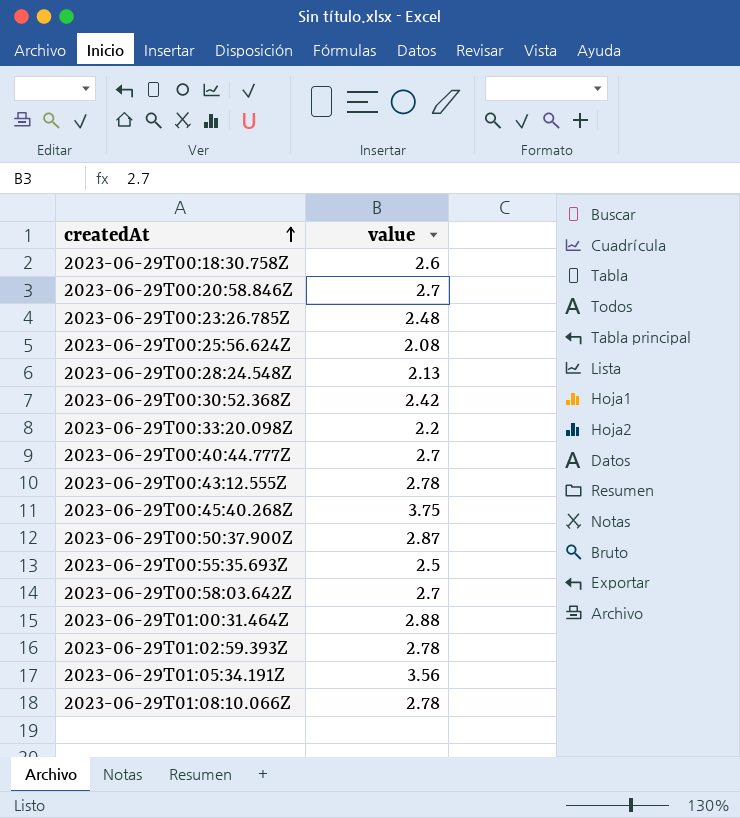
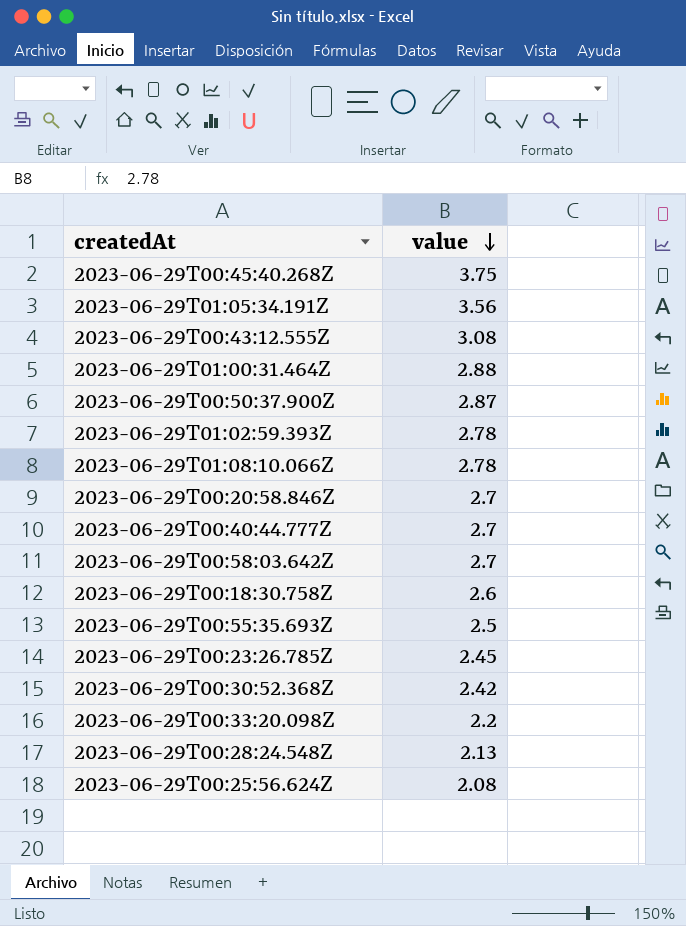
row order: createdAt ascending -> value descending
2023-06-29T00:43:12.555Z | value: 2.78 -> 3.08
2023-06-29T00:23:26.785Z | value: 2.48 -> 2.45

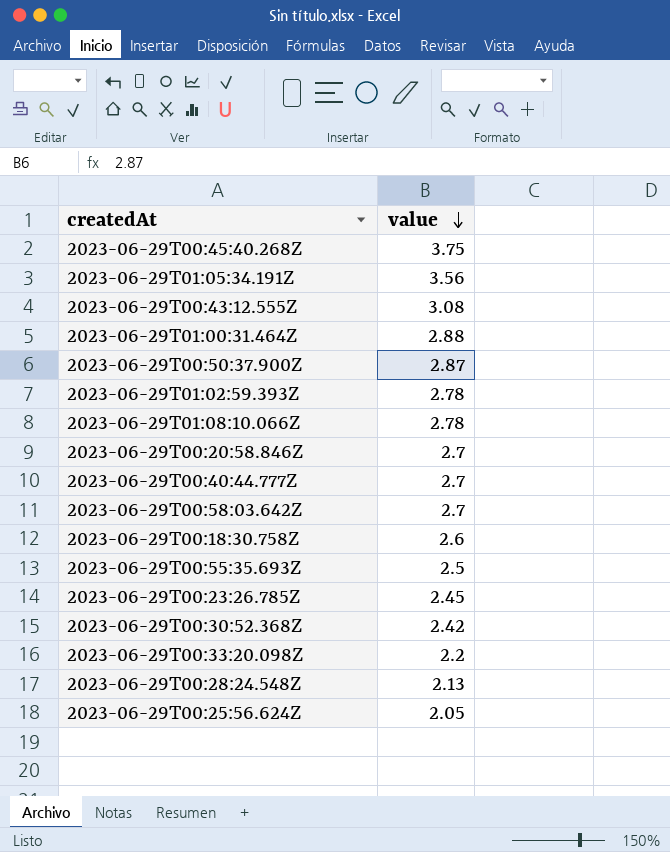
2023-06-29T00:25:56.624Z | value: 2.08 -> 2.05

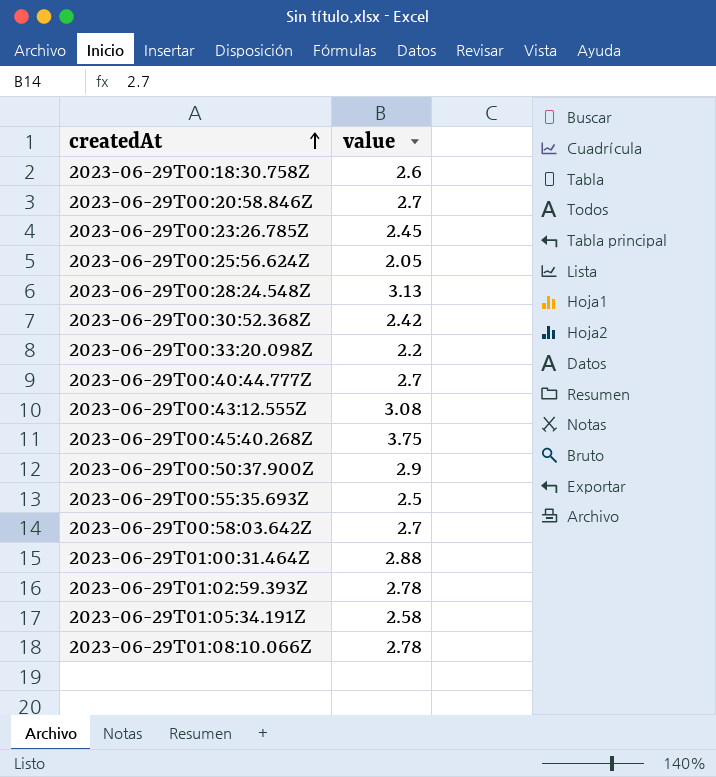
row order: value descending -> createdAt ascending
2023-06-29T00:28:24.548Z | value: 2.13 -> 3.13
2023-06-29T00:50:37.900Z | value: 2.87 -> 2.9
2023-06-29T01:05:34.191Z | value: 3.56 -> 2.58

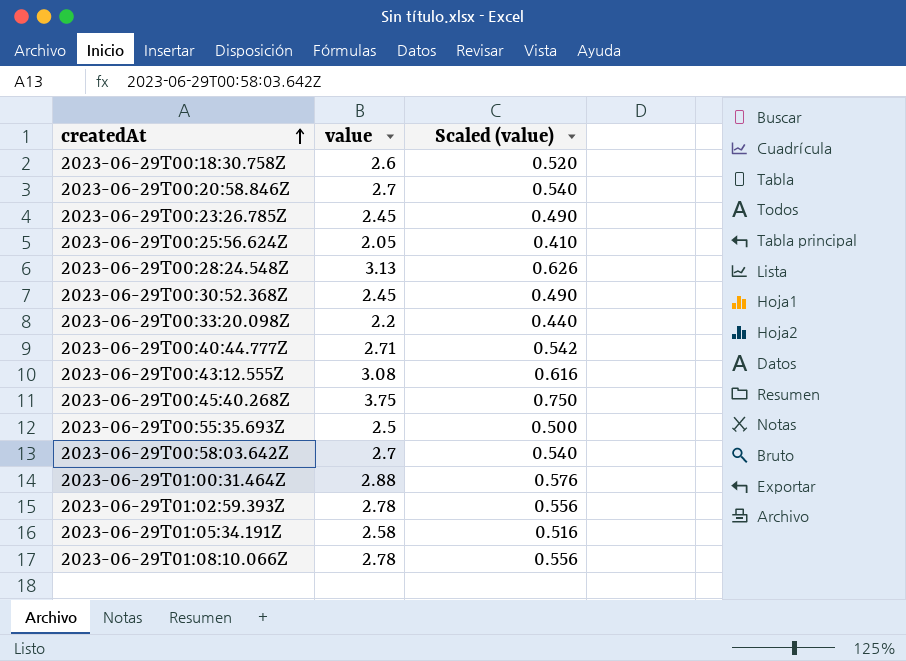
column Scaled (value) | formula: none -> [value] * 0.2
row 2023-06-29T00:50:37.900Z: 2.9 -> none
2023-06-29T00:30:52.368Z | value: 2.42 -> 2.45
2023-06-29T00:40:44.777Z | value: 2.7 -> 2.71

